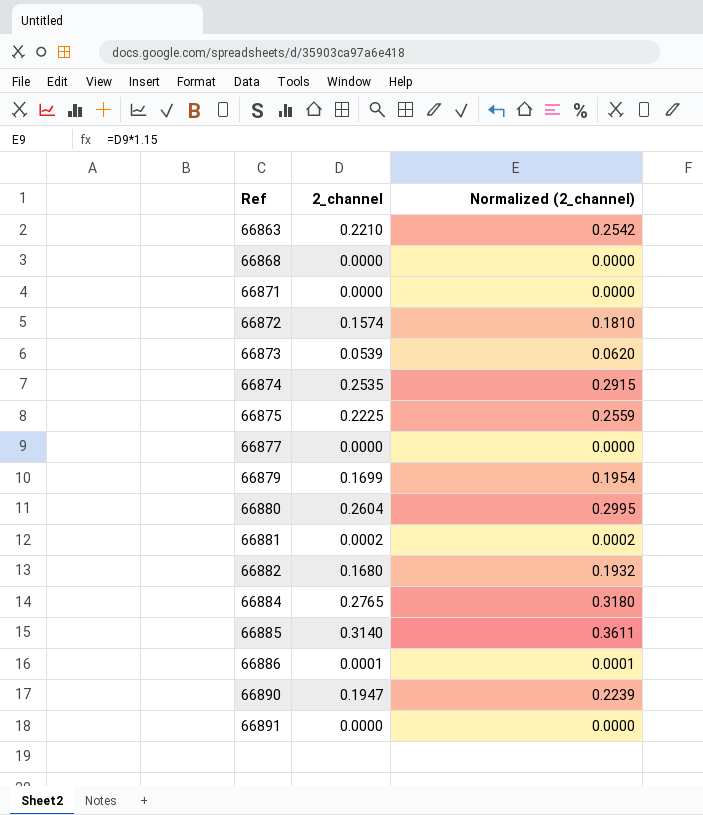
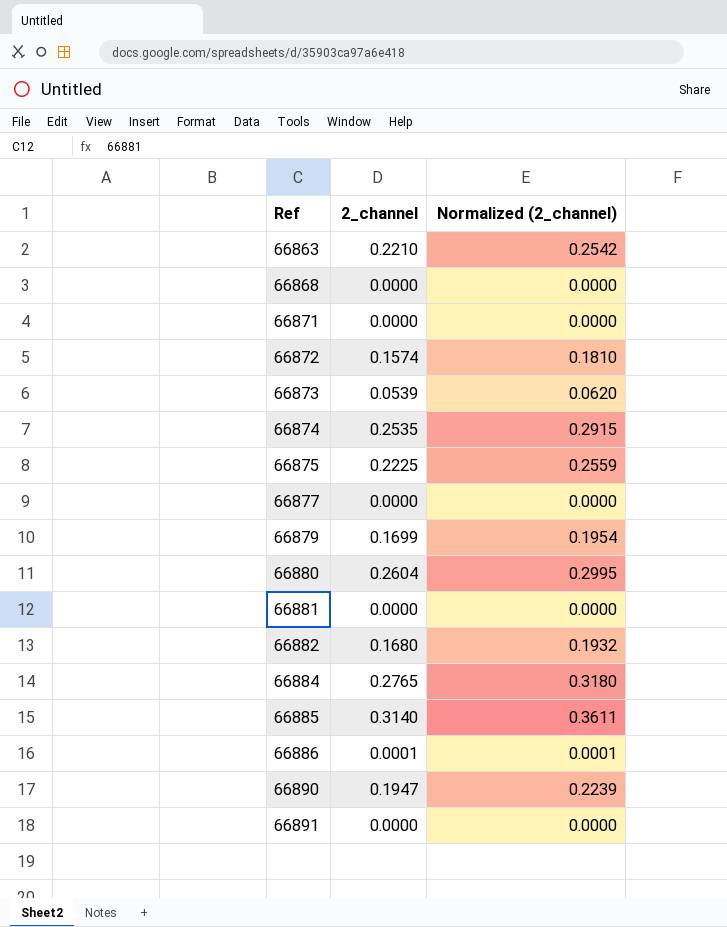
66881 | 2_channel: 0.0002 -> 0.0000
66881 | Normalized (2_channel): 0.0002 -> 0.0000

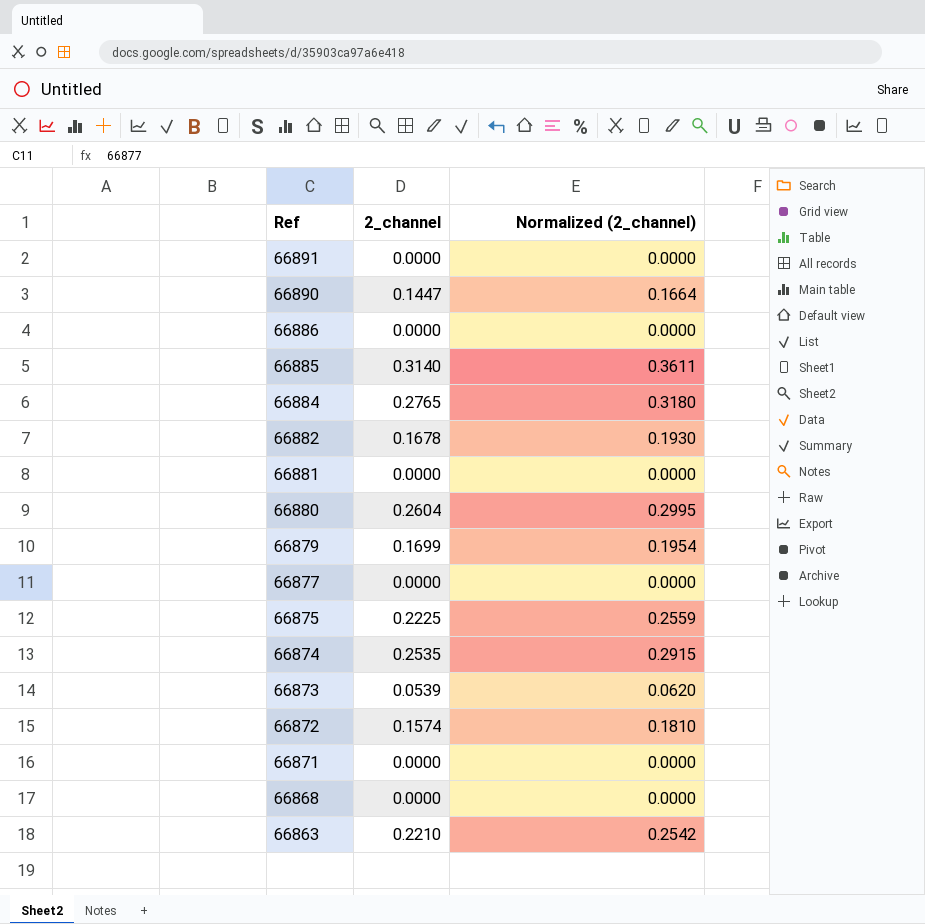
row order: Ref ascending -> Ref descending
66890 | 2_channel: 0.1947 -> 0.1447
66890 | Normalized (2_channel): 0.2239 -> 0.1664
66886 | 2_channel: 0.0001 -> 0.0000
66886 | Normalized (2_channel): 0.0001 -> 0.0000
66882 | 2_channel: 0.1680 -> 0.1678
66882 | Normalized (2_channel): 0.1932 -> 0.1930

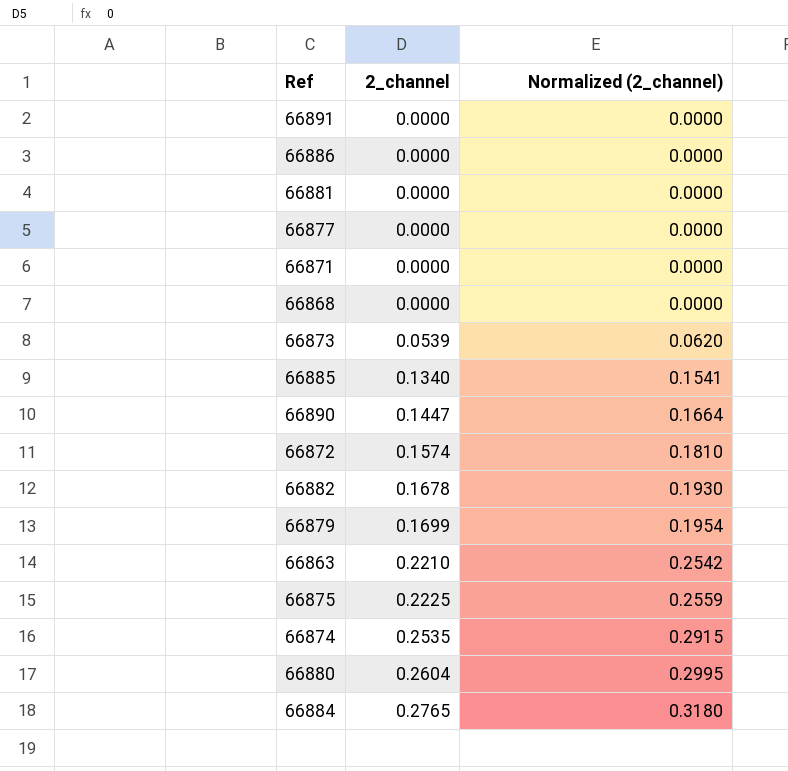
row order: Ref descending -> 2_channel ascending
66885 | 2_channel: 0.3140 -> 0.1340
66885 | Normalized (2_channel): 0.3611 -> 0.1541

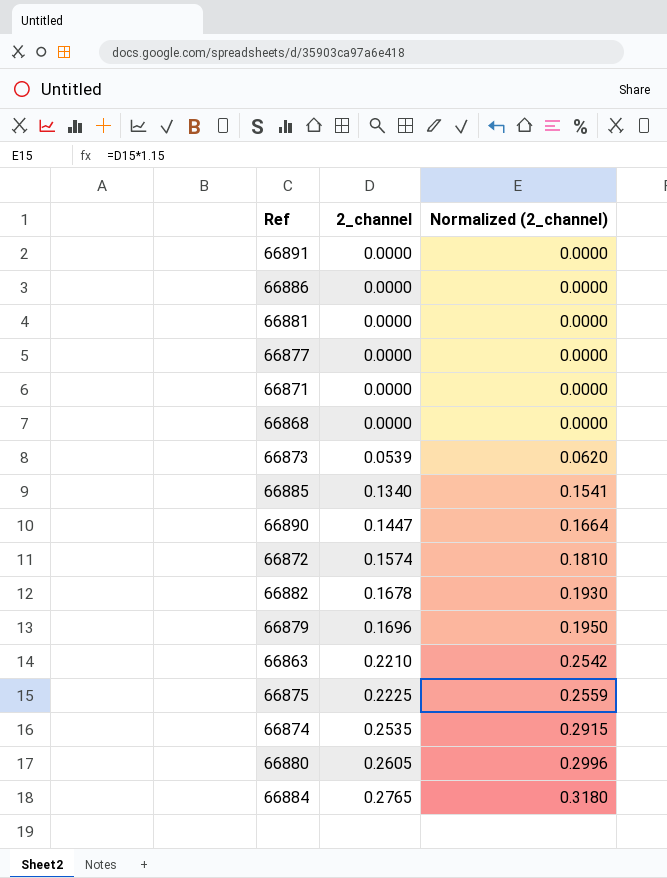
66879 | 2_channel: 0.1699 -> 0.1696
66879 | Normalized (2_channel): 0.1954 -> 0.1950
66880 | 2_channel: 0.2604 -> 0.2605
66880 | Normalized (2_channel): 0.2995 -> 0.2996

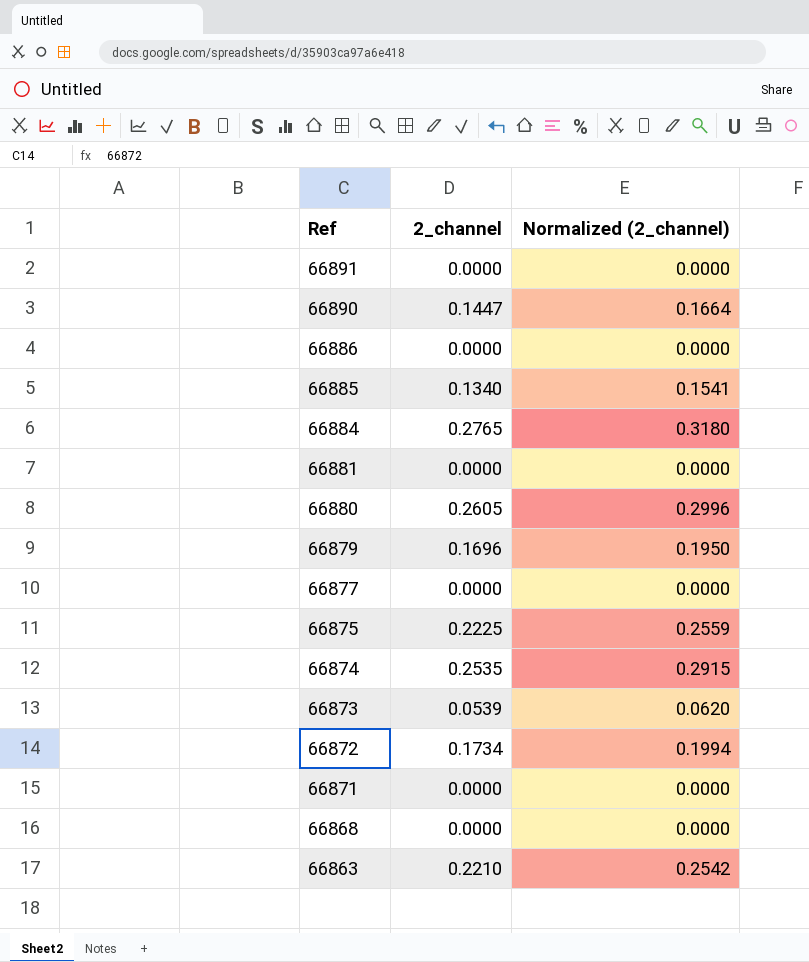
row order: 2_channel ascending -> Ref descending
row 66882: 0.1678 | 0.1930 -> none
66872 | 2_channel: 0.1574 -> 0.1734
66872 | Normalized (2_channel): 0.1810 -> 0.1994

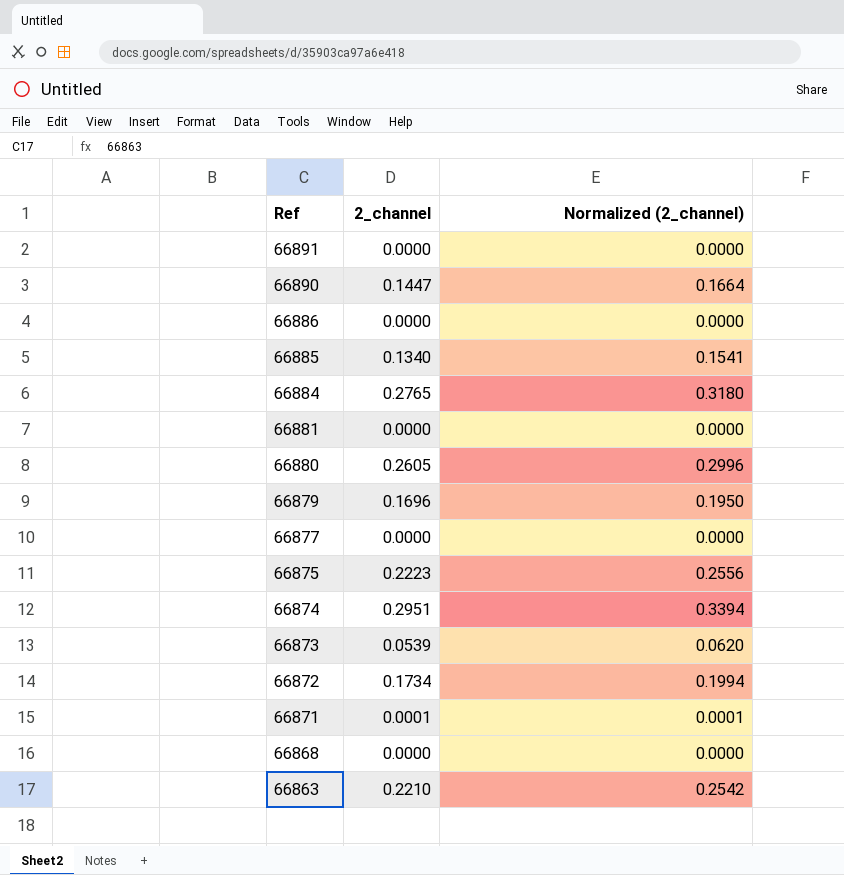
66875 | 2_channel: 0.2225 -> 0.2223
66875 | Normalized (2_channel): 0.2559 -> 0.2556
66874 | 2_channel: 0.2535 -> 0.2951
66874 | Normalized (2_channel): 0.2915 -> 0.3394
66871 | 2_channel: 0.0000 -> 0.0001
66871 | Normalized (2_channel): 0.0000 -> 0.0001

